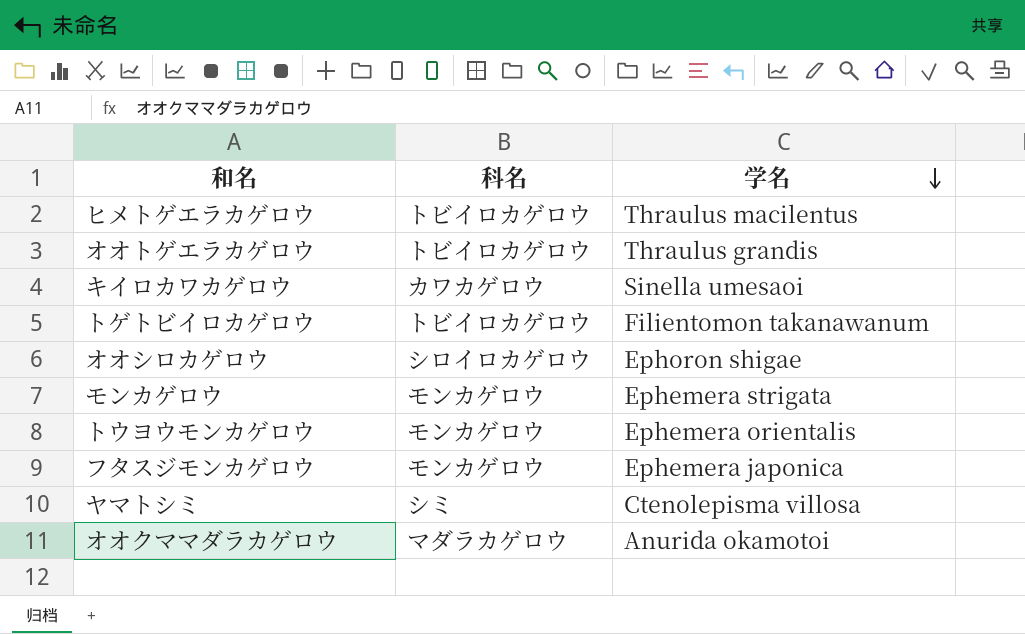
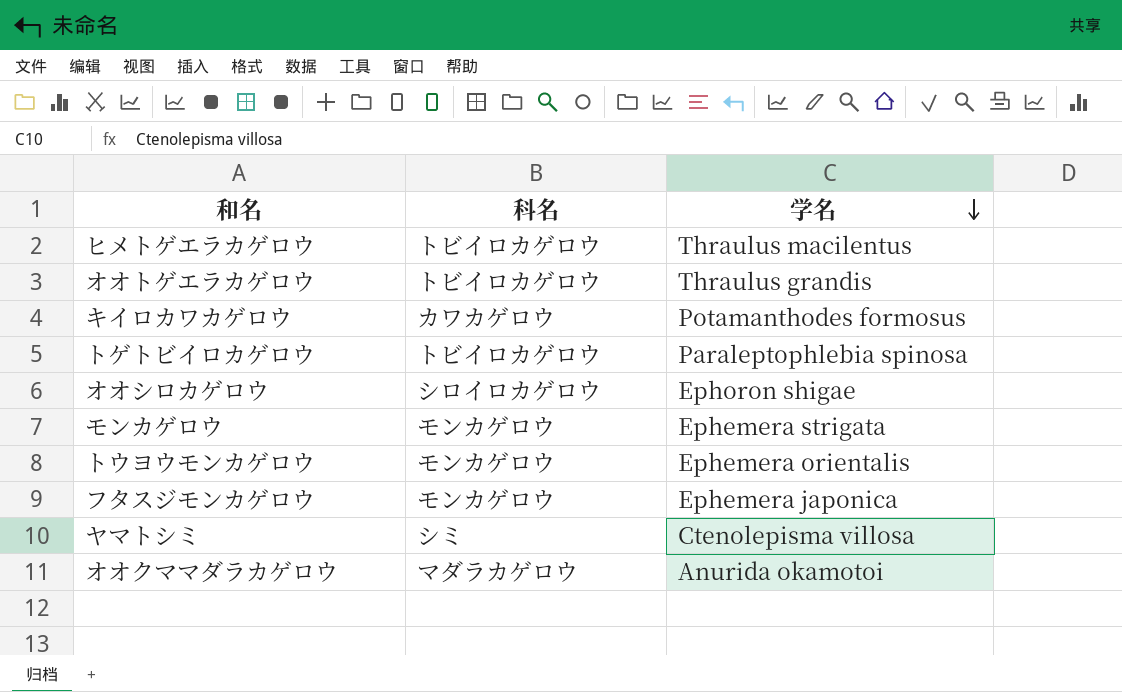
キイロカワカゲロウ | 学名: Sinella umesaoi -> Potamanthodes formosus
トゲトビイロカゲロウ | 学名: Filientomon takanawanum -> Paraleptophlebia spinosa

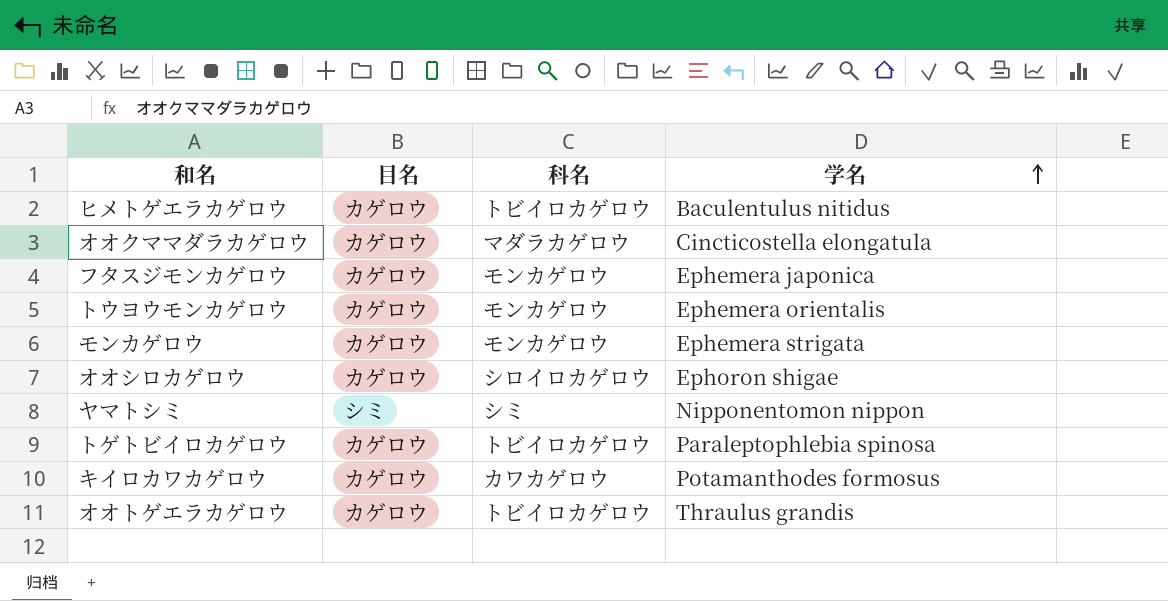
row order: 学名 descending -> 学名 ascending
column 目名 | position: none -> 2
ヒメトゲエラカゲロウ | 学名: Thraulus macilentus -> Baculentulus nitidus
オオクママダラカゲロウ | 学名: Anurida okamotoi -> Cincticostella elongatula
ヤマトシミ | 学名: Ctenolepisma villosa -> Nipponentomon nippon

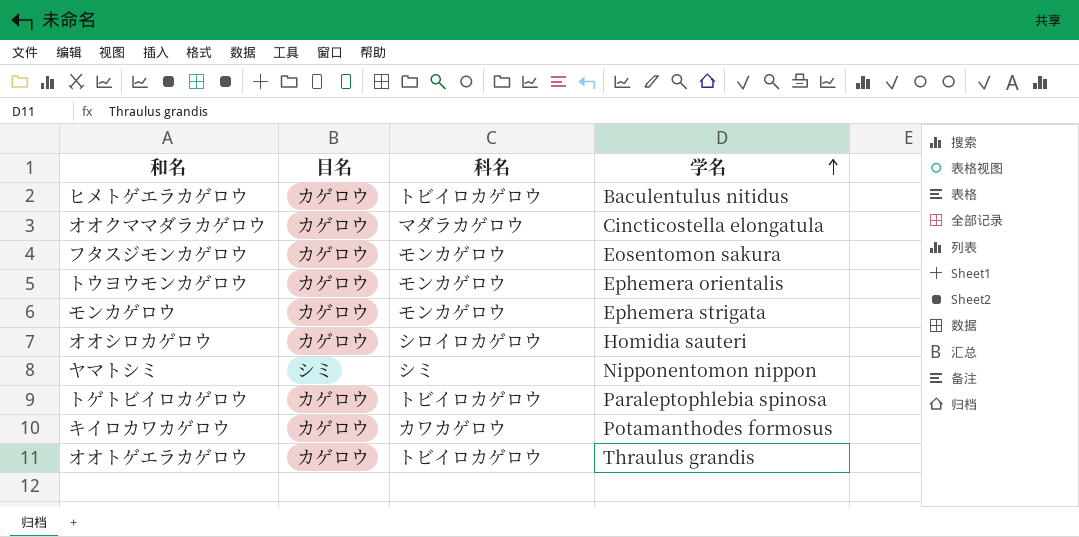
フタスジモンカゲロウ | 学名: Ephemera japonica -> Eosentomon sakura
オオシロカゲロウ | 学名: Ephoron shigae -> Homidia sauteri

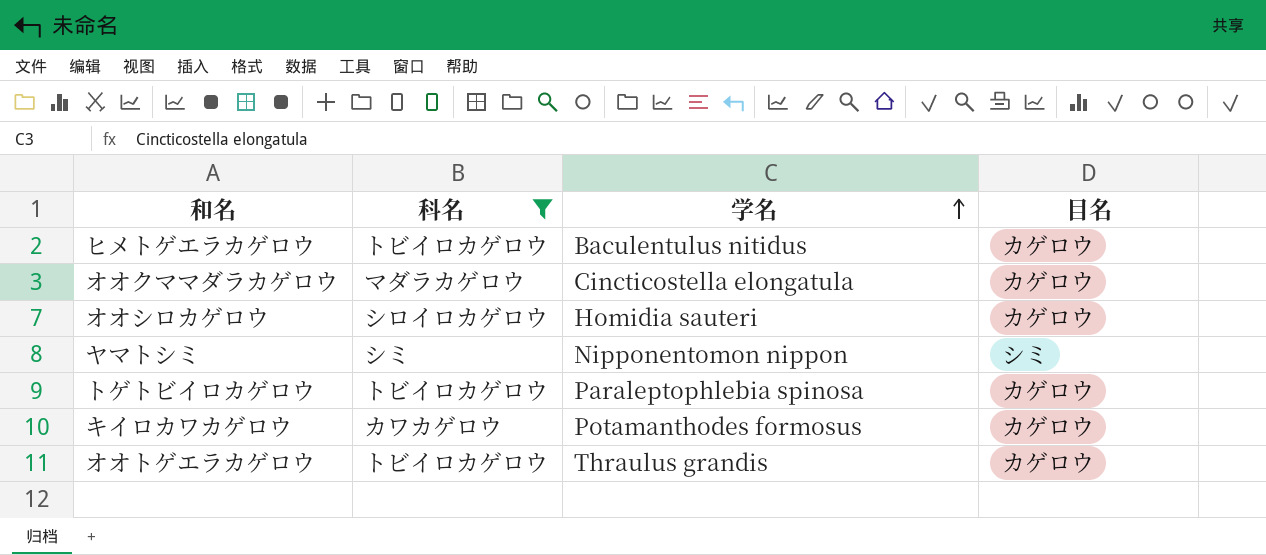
filter: none -> 科名 != モンカゲロウ
column 目名 | position: 2 -> 4

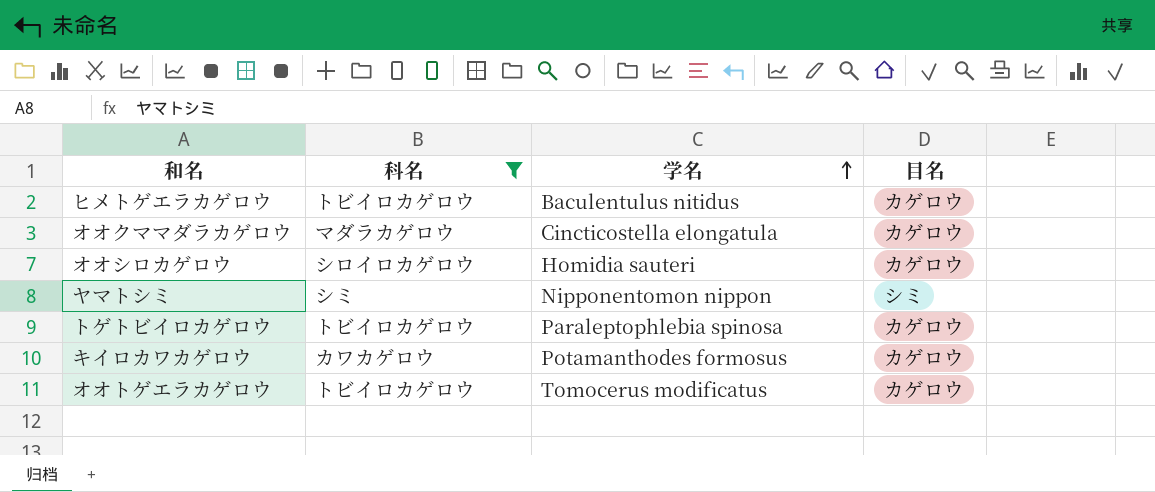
オオトゲエラカゲロウ | 学名: Thraulus grandis -> Tomocerus modificatus

